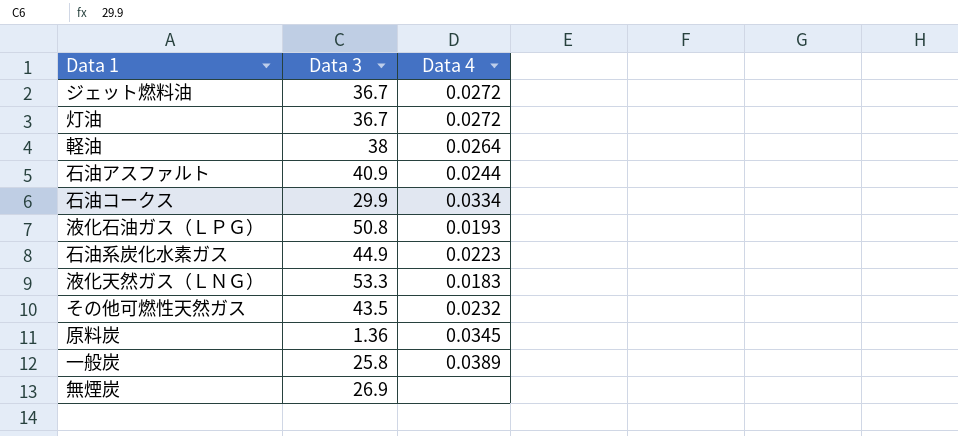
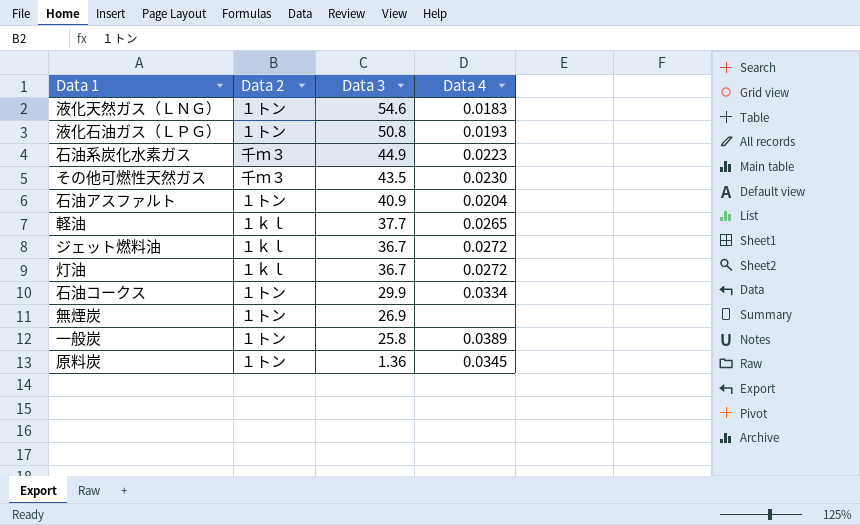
row order: none -> Data 3 descending
column Data 2 | position: none -> 2
液化天然ガス（ＬＮＧ） | Data 3: 53.3 -> 54.6
その他可燃性天然ガス | Data 4: 0.0232 -> 0.0230
石油アスファルト | Data 4: 0.0244 -> 0.0204
軽油 | Data 3: 38 -> 37.7
軽油 | Data 4: 0.0264 -> 0.0265

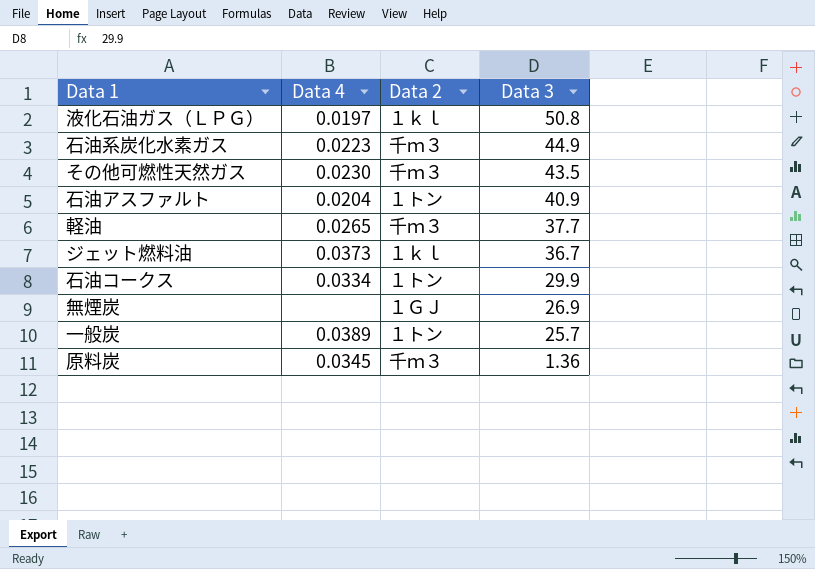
column Data 4 | position: 4 -> 2
row 液化天然ガス（ＬＮＧ）: １トン | 54.6 | 0.0183 -> none
row 灯油: １ｋｌ | 36.7 | 0.0272 -> none
液化石油ガス（ＬＰＧ） | Data 4: 0.0193 -> 0.0197
液化石油ガス（ＬＰＧ） | Data 2: １トン -> １ｋｌ
軽油 | Data 2: １ｋｌ -> 千ｍ３
ジェット燃料油 | Data 4: 0.0272 -> 0.0373
無煙炭 | Data 2: １トン -> １ＧＪ
一般炭 | Data 3: 25.8 -> 25.7
原料炭 | Data 2: １トン -> 千ｍ３

